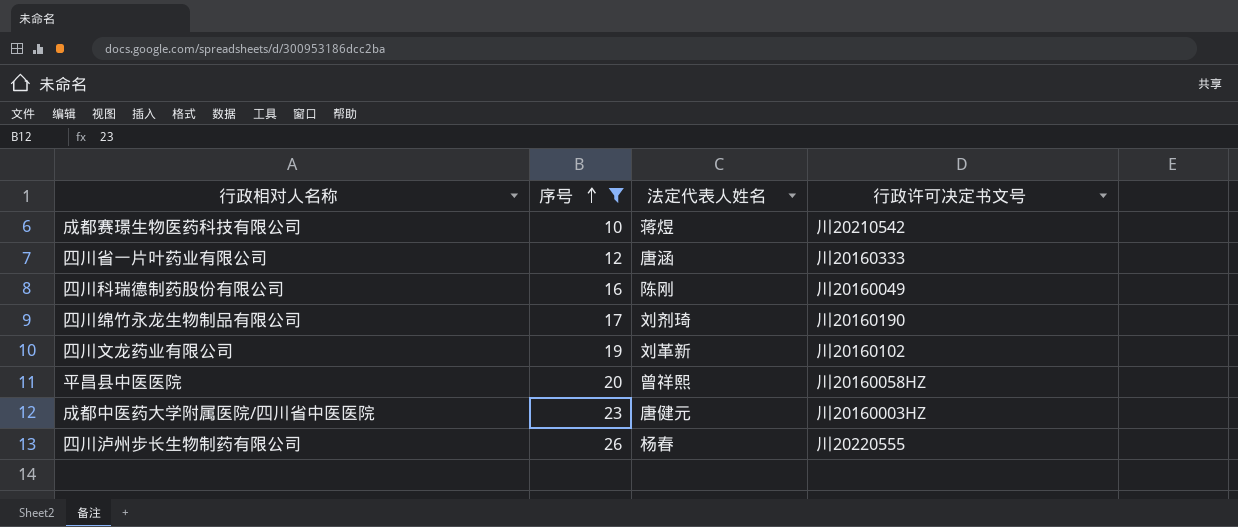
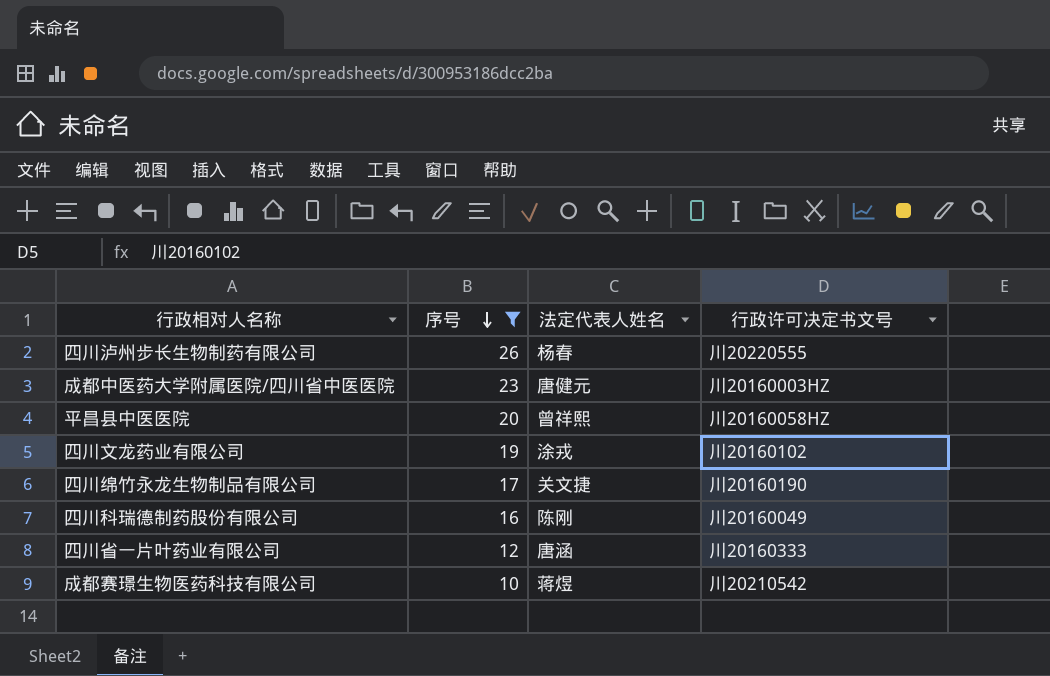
row order: 序号 ascending -> 序号 descending
四川文龙药业有限公司 | 法定代表人姓名: 刘革新 -> 涂戎
四川绵竹永龙生物制品有限公司 | 法定代表人姓名: 刘剂琦 -> 关文捷

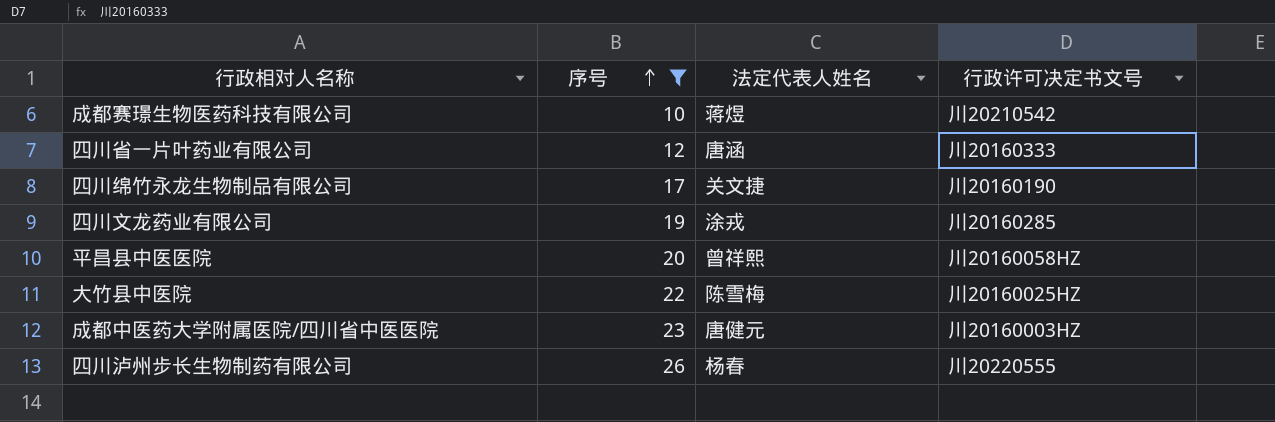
row order: 序号 descending -> 序号 ascending
row 四川科瑞德制药股份有限公司: 16 | 陈刚 | 川20160049 -> none
四川文龙药业有限公司 | 行政许可决定书文号: 川20160102 -> 川20160285
row 大竹县中医院: none -> 22 | 陈雪梅 | 川20160025HZ

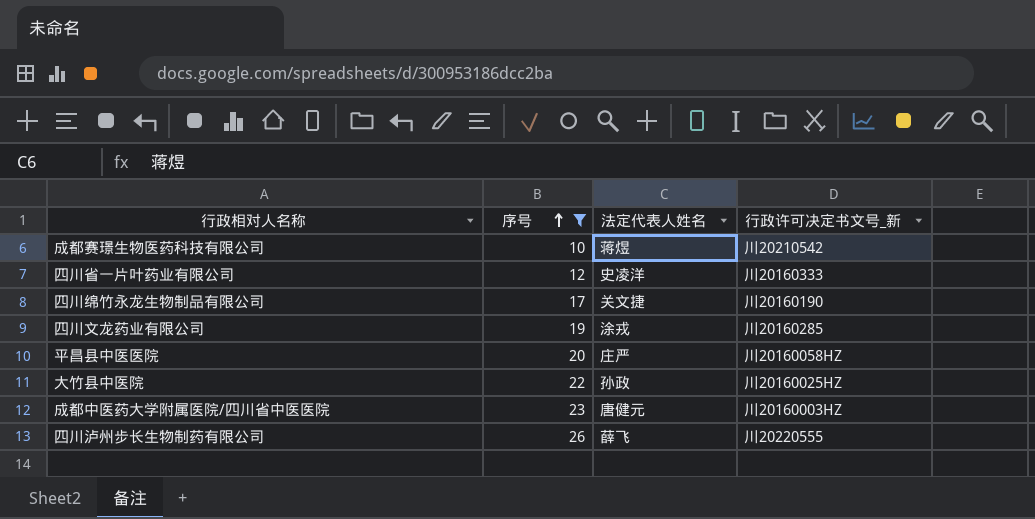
column name: 行政许可决定书文号 -> 行政许可决定书文号_新
四川省一片叶药业有限公司 | 法定代表人姓名: 唐涵 -> 史凌洋
平昌县中医医院 | 法定代表人姓名: 曾祥熙 -> 庄严
大竹县中医院 | 法定代表人姓名: 陈雪梅 -> 孙政
四川泸州步长生物制药有限公司 | 法定代表人姓名: 杨春 -> 薛飞

